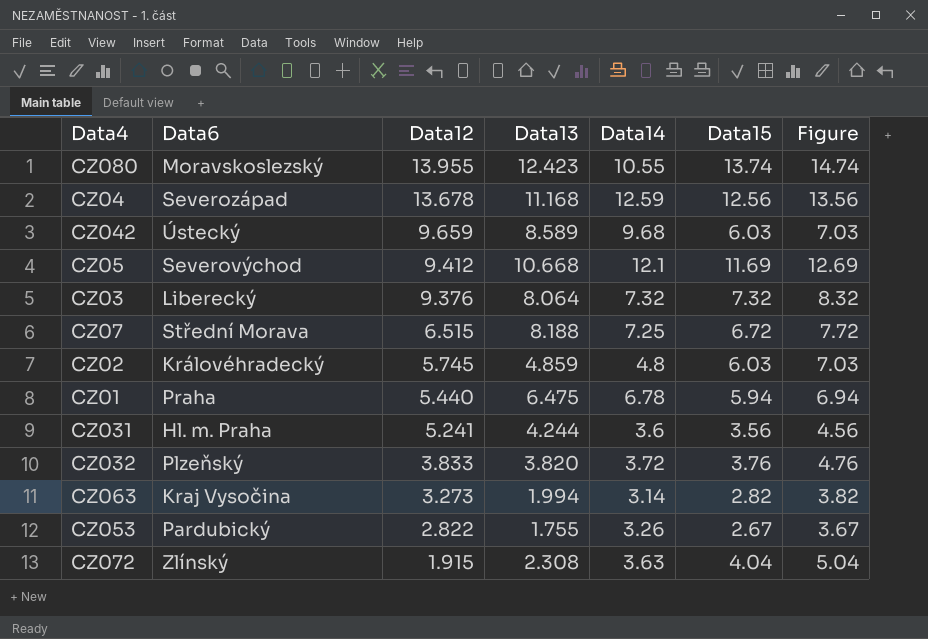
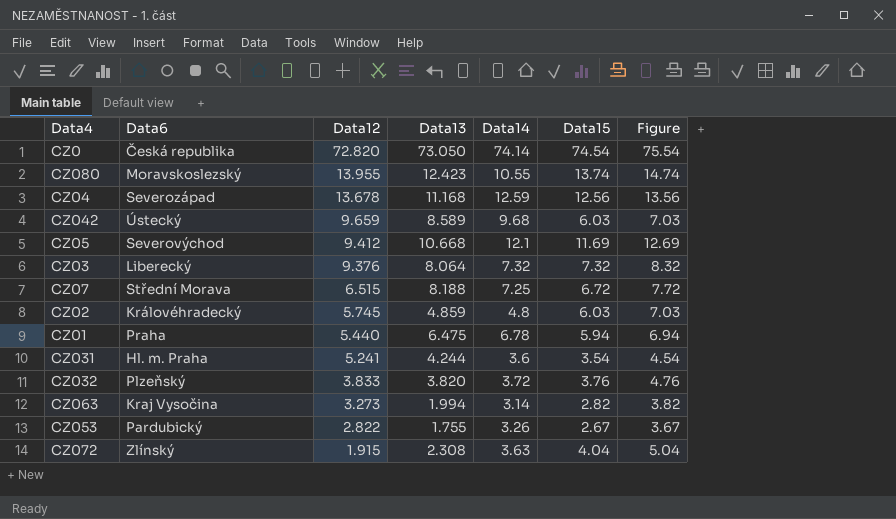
row CZ0: none -> Česká republika | 72.820 | 73.050 | 74.14 | 74.54 | 75.54
CZ031 | Data15: 3.56 -> 3.54
CZ031 | Figure: 4.56 -> 4.54

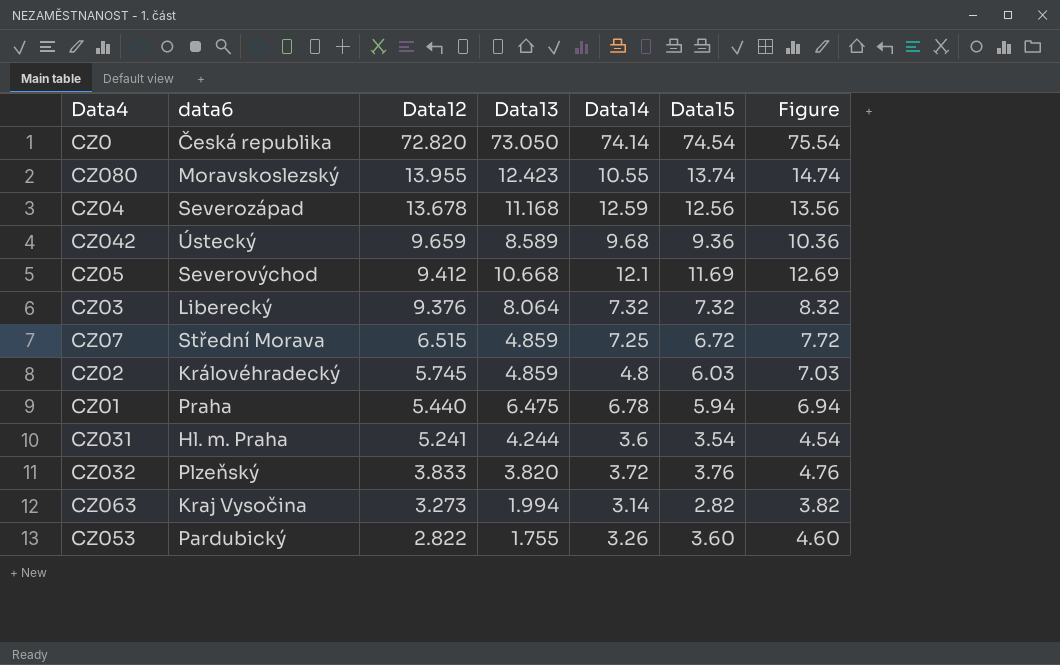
column name: Data6 -> data6
row CZ072: Zlínský | 1.915 | 2.308 | 3.63 | 4.04 | 5.04 -> none
CZ042 | Data15: 6.03 -> 9.36
CZ042 | Figure: 7.03 -> 10.36
CZ07 | Data13: 8.188 -> 4.859
CZ053 | Data15: 2.67 -> 3.60
CZ053 | Figure: 3.67 -> 4.60

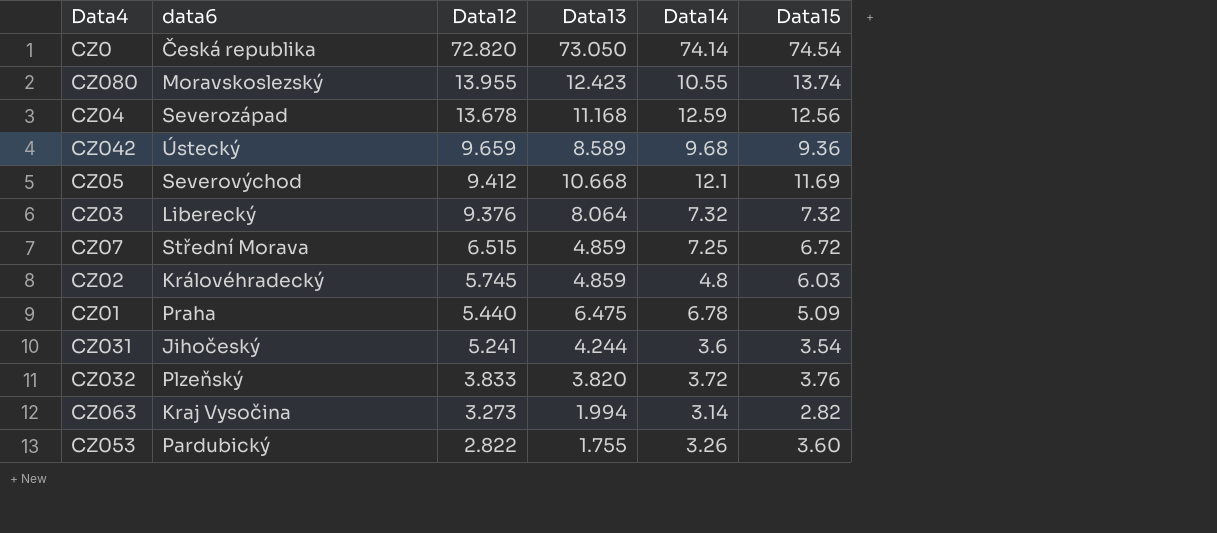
column Figure | formula: [Data15] + 1 -> none
CZ01 | Data15: 5.94 -> 5.09
CZ031 | data6: Hl. m. Praha -> Jihočeský

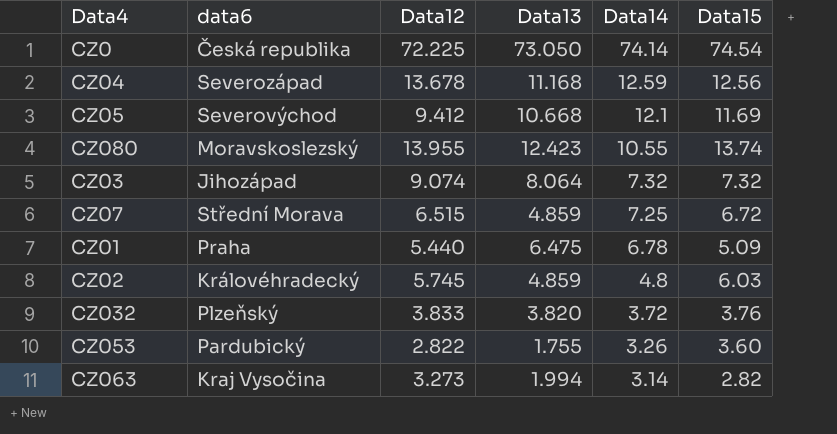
row order: Data12 descending -> Data14 descending
row CZ042: Ústecký | 9.659 | 8.589 | 9.68 | 9.36 -> none
row CZ031: Jihočeský | 5.241 | 4.244 | 3.6 | 3.54 -> none
CZ0 | Data12: 72.820 -> 72.225
CZ03 | data6: Liberecký -> Jihozápad
CZ03 | Data12: 9.376 -> 9.074

